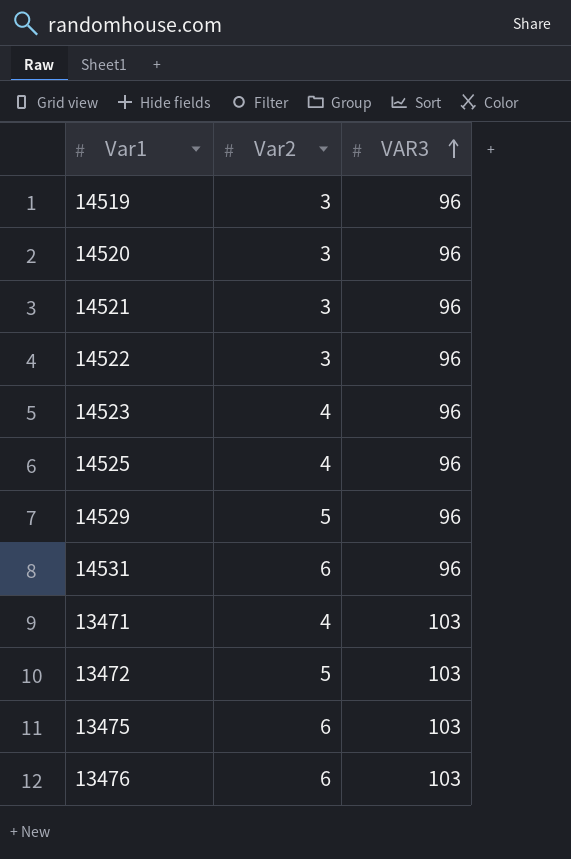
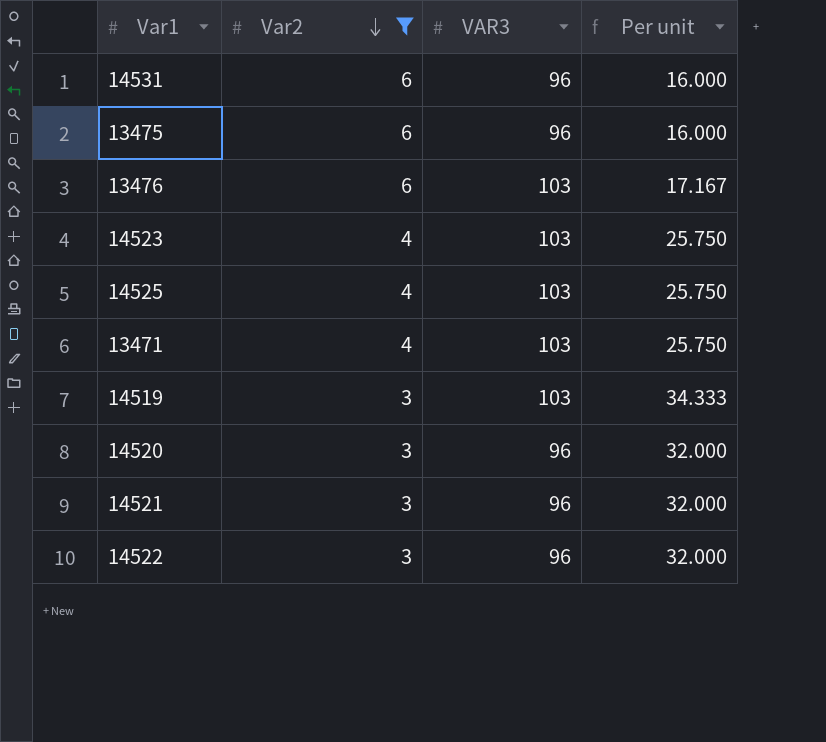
filter: none -> Var2 != 5
row order: VAR3 ascending -> Var2 descending
column Per unit | formula: none -> [VAR3] / [Var2]
13475 | VAR3: 103 -> 96
14523 | VAR3: 96 -> 103
14525 | VAR3: 96 -> 103
14519 | VAR3: 96 -> 103

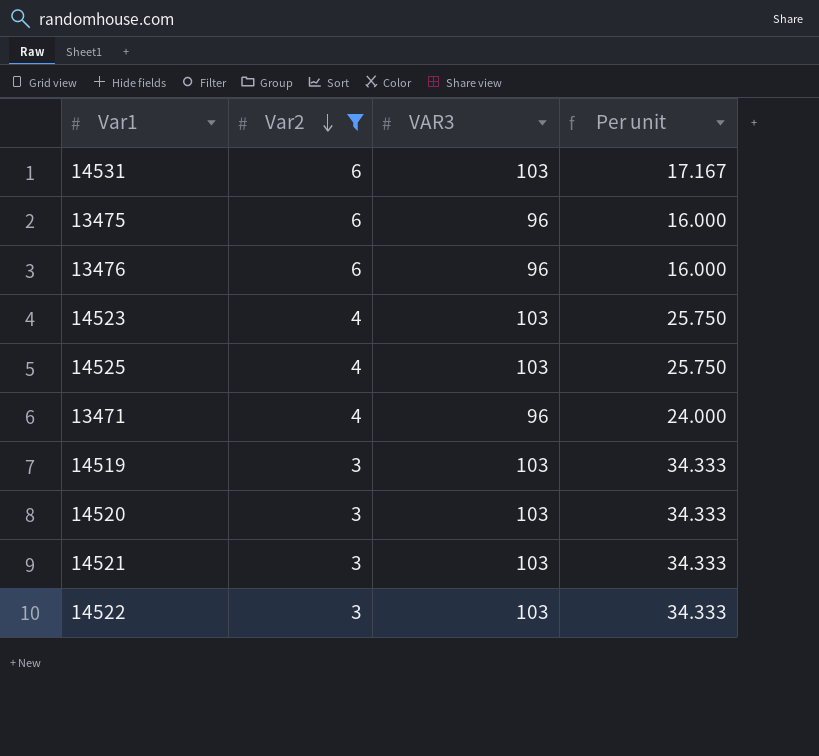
14531 | VAR3: 96 -> 103
14531 | Per unit: 16.000 -> 17.167
13476 | VAR3: 103 -> 96
13476 | Per unit: 17.167 -> 16.000
13471 | VAR3: 103 -> 96
13471 | Per unit: 25.750 -> 24.000
14520 | VAR3: 96 -> 103
14520 | Per unit: 32.000 -> 34.333
14521 | VAR3: 96 -> 103
14521 | Per unit: 32.000 -> 34.333
14522 | VAR3: 96 -> 103
14522 | Per unit: 32.000 -> 34.333

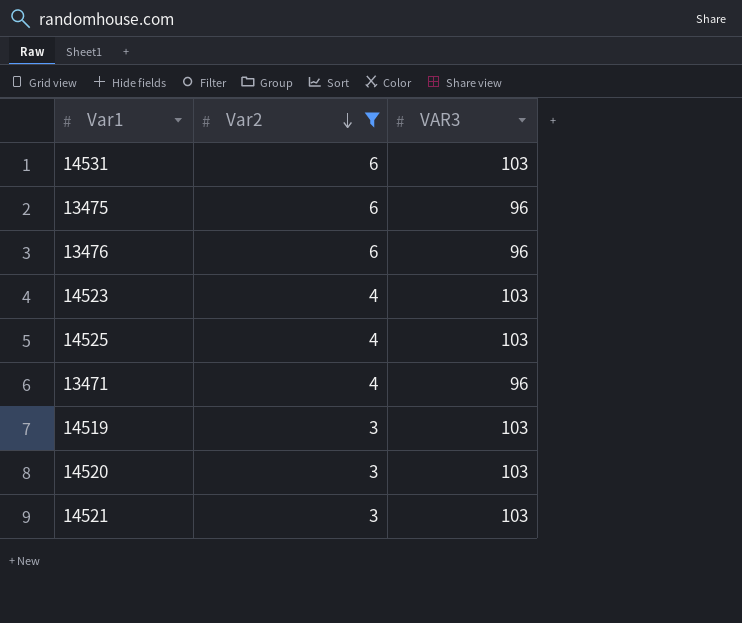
column Per unit | formula: [VAR3] / [Var2] -> none
row 14522: 3 | 103 | 34.333 -> none

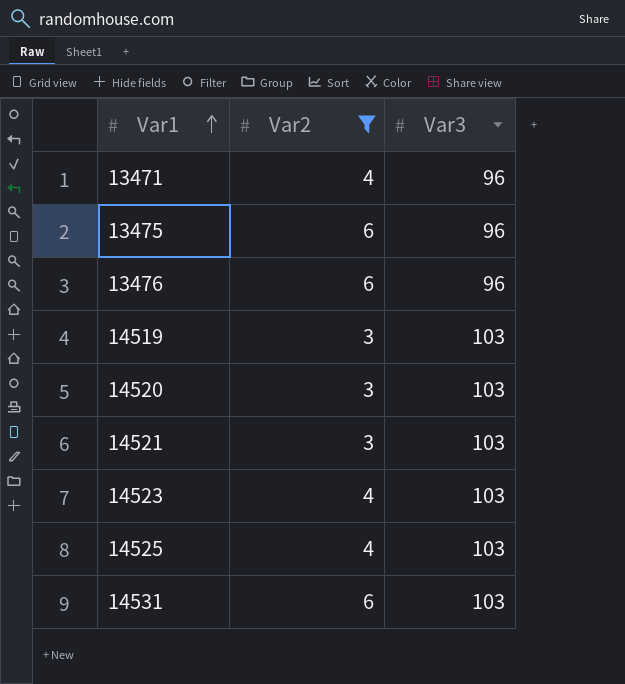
row order: Var2 descending -> Var1 ascending
column name: VAR3 -> Var3

